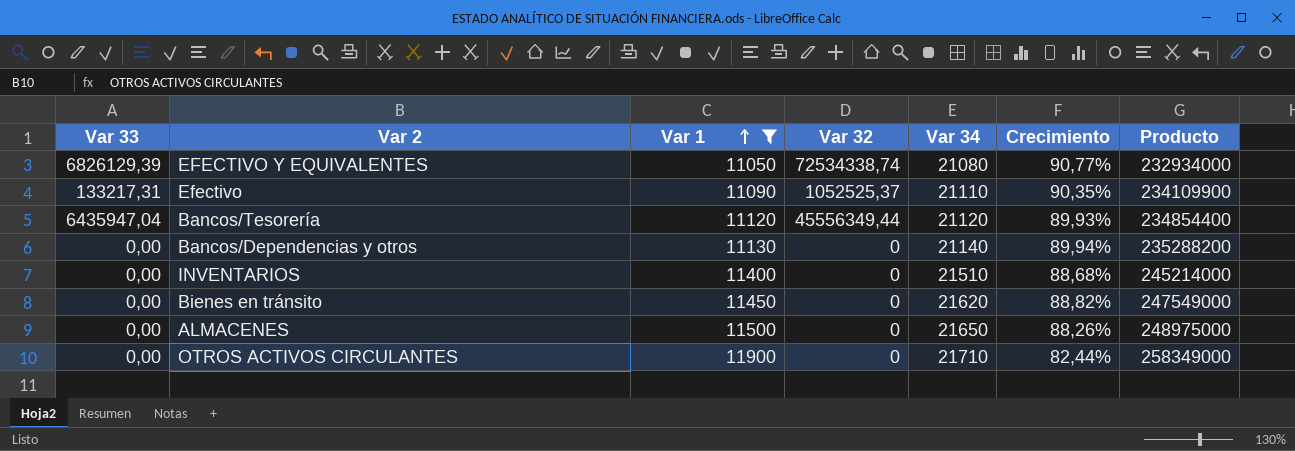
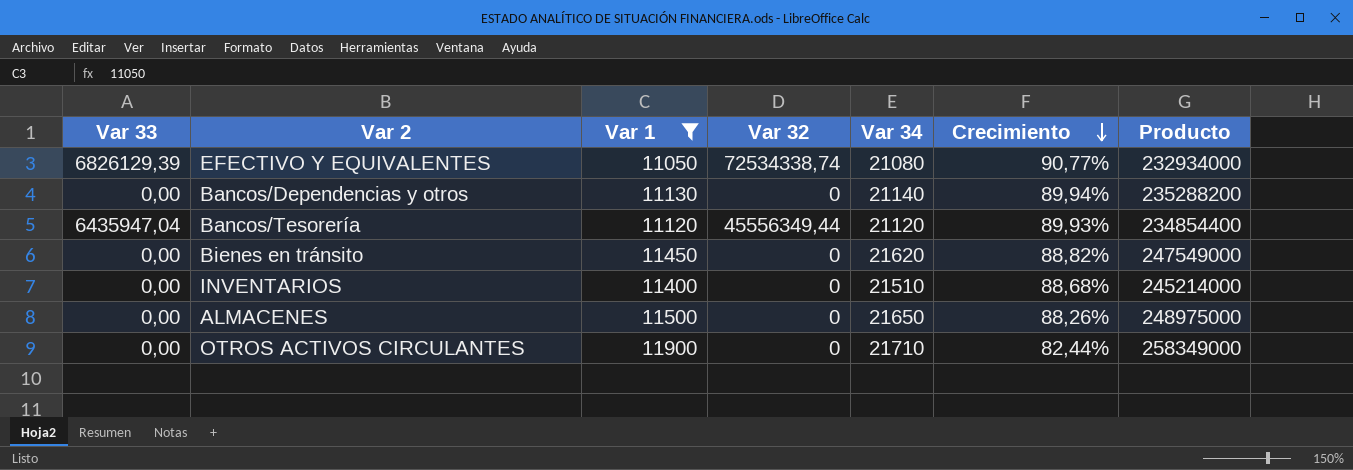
row order: Var 1 ascending -> Crecimiento descending
row Efectivo: 133217,31 | 11090 | 1052525,37 | 21110 | 90,35% | 234109900 -> none

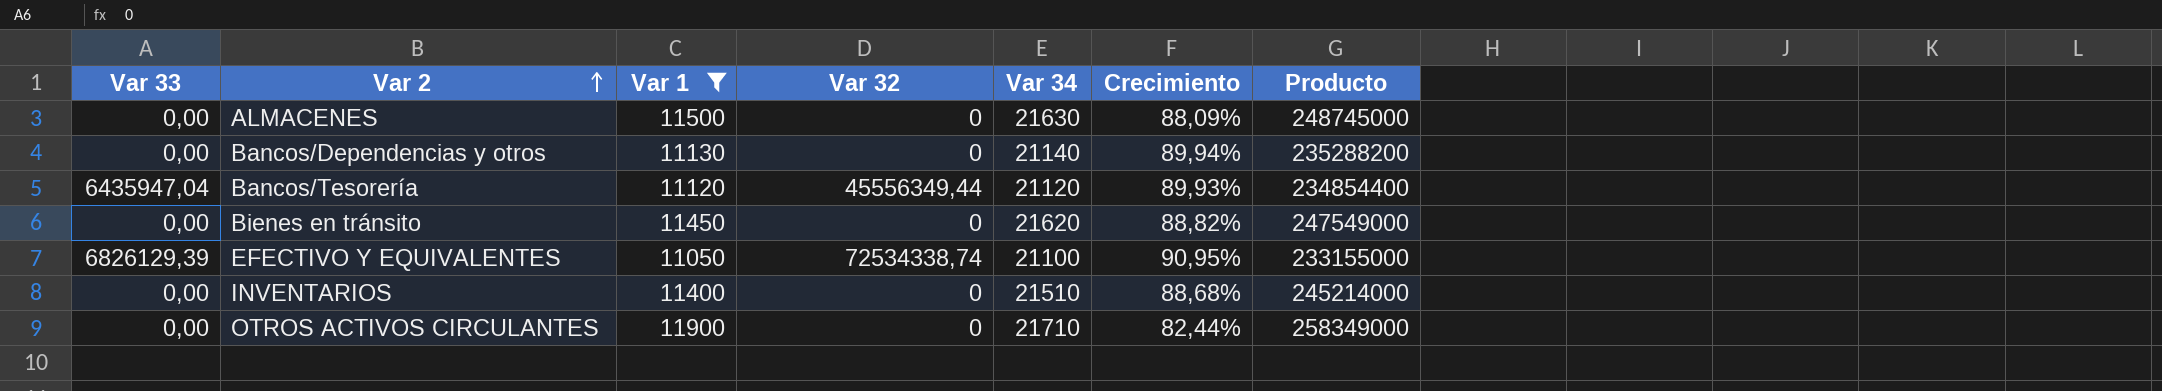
row order: Crecimiento descending -> Var 2 ascending
ALMACENES | Var 34: 21650 -> 21630
ALMACENES | Crecimiento: 88,26% -> 88,09%
ALMACENES | Producto: 248975000 -> 248745000
EFECTIVO Y EQUIVALENTES | Var 34: 21080 -> 21100
EFECTIVO Y EQUIVALENTES | Crecimiento: 90,77% -> 90,95%
EFECTIVO Y EQUIVALENTES | Producto: 232934000 -> 233155000

